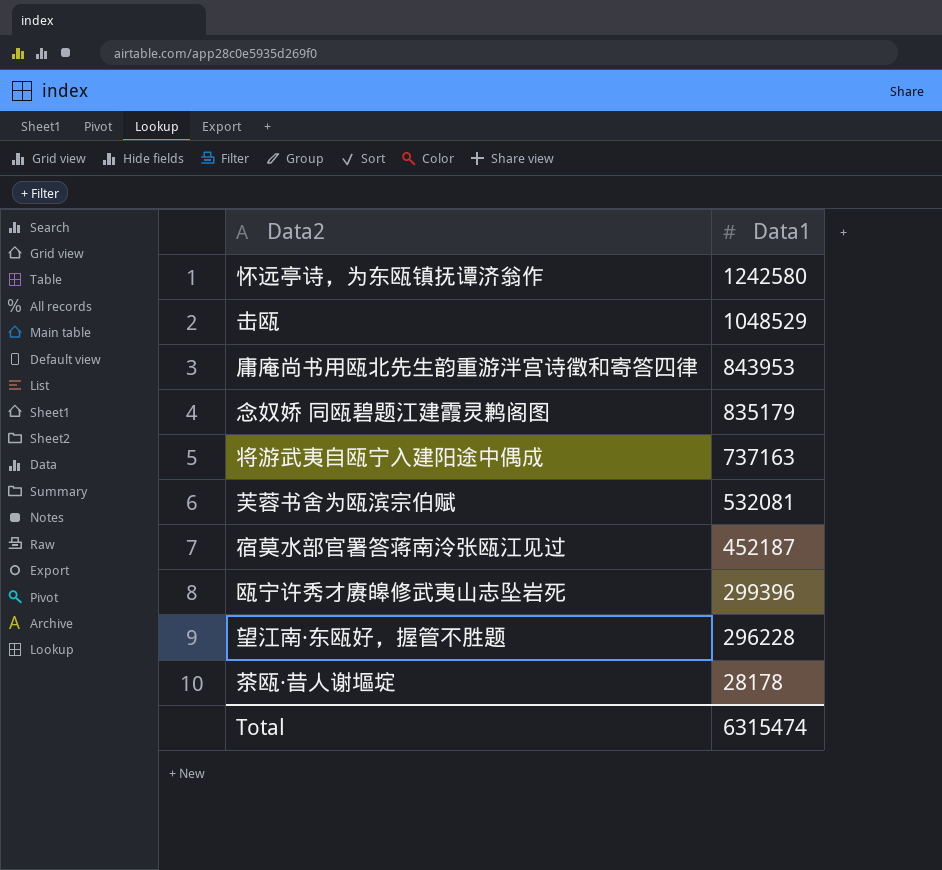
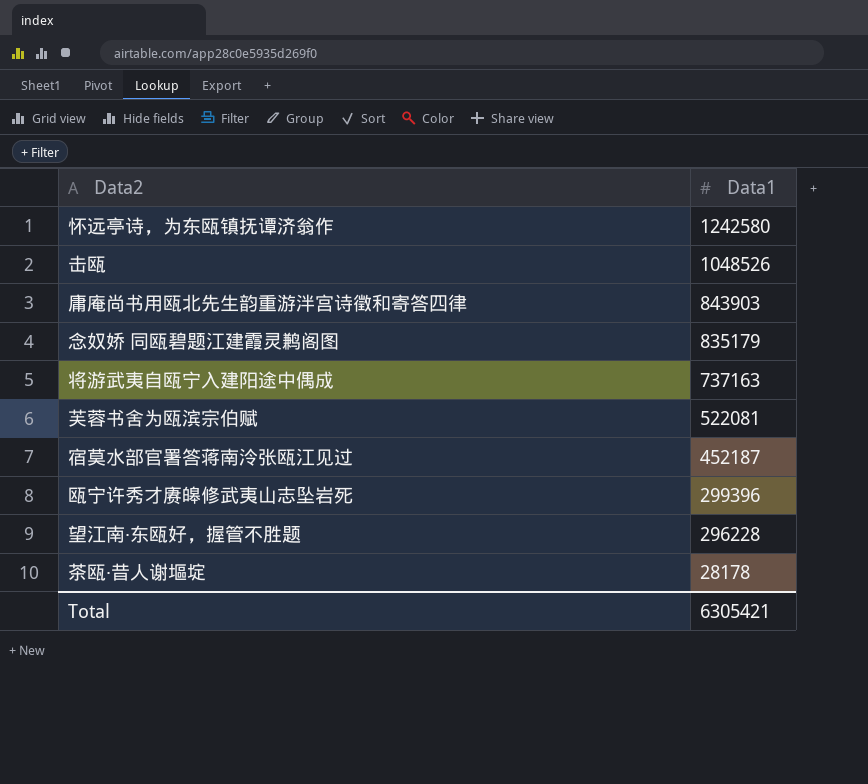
击瓯 | Data1: 1048529 -> 1048526
庸庵尚书用瓯北先生韵重游泮宫诗徵和寄答四律 | Data1: 843953 -> 843903
芙蓉书舍为瓯滨宗伯赋 | Data1: 532081 -> 522081
Total | Data1: 6315474 -> 6305421

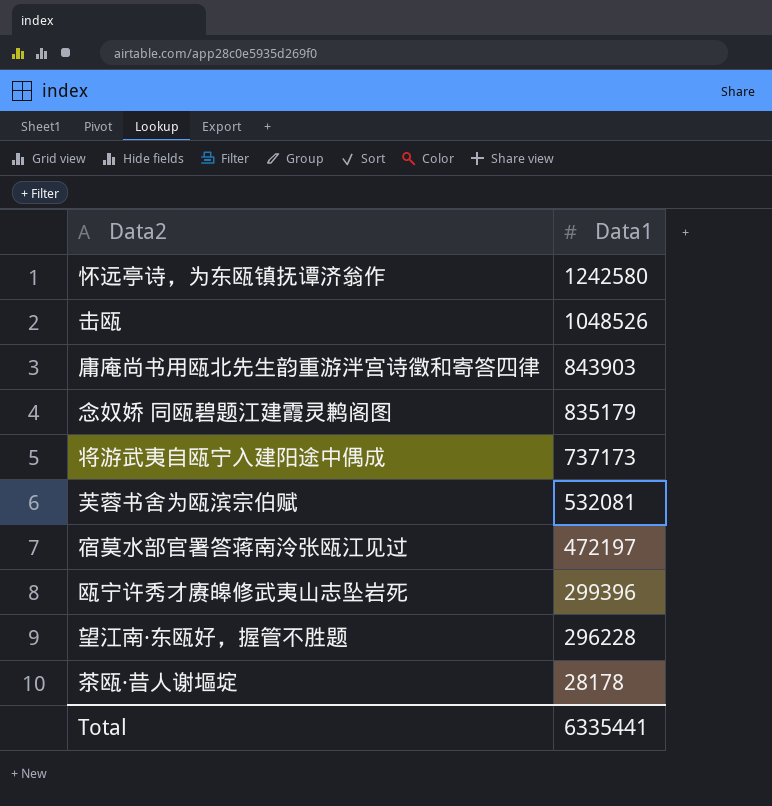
将游武夷自瓯宁入建阳途中偶成 | Data1: 737163 -> 737173
芙蓉书舍为瓯滨宗伯赋 | Data1: 522081 -> 532081
宿莫水部官署答蒋南泠张瓯江见过 | Data1: 452187 -> 472197
Total | Data1: 6305421 -> 6335441

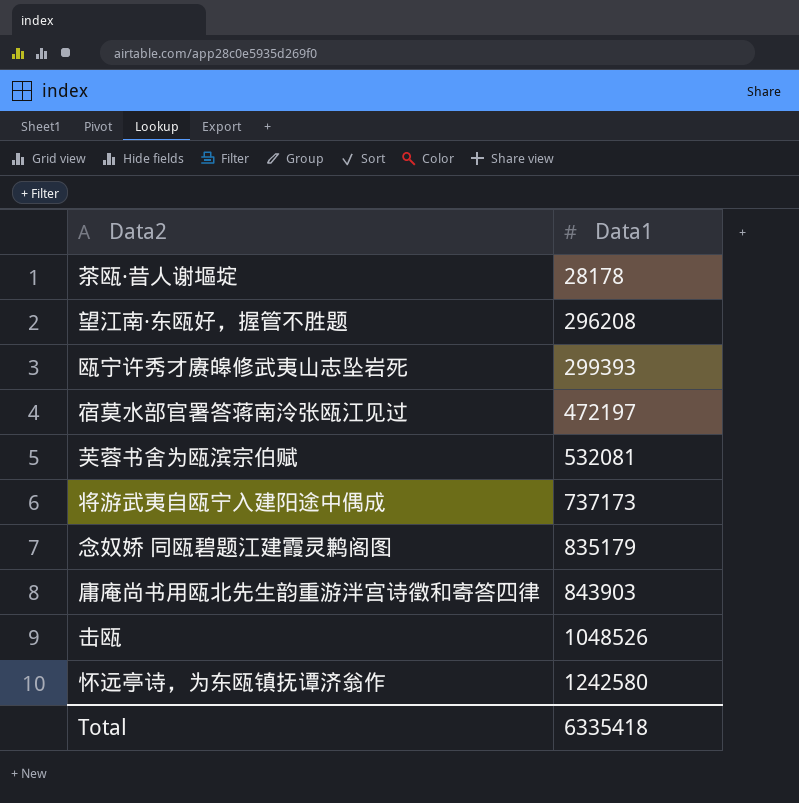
row order: Data1 descending -> Data1 ascending
望江南·东瓯好，握管不胜题 | Data1: 296228 -> 296208
瓯宁许秀才赓皞修武夷山志坠岩死 | Data1: 299396 -> 299393
Total | Data1: 6335441 -> 6335418

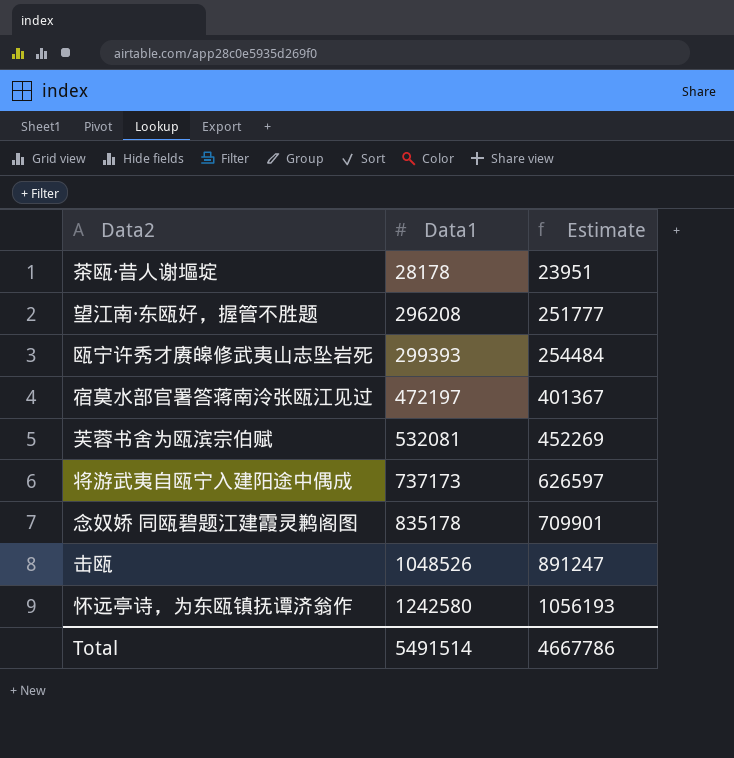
column Estimate | formula: none -> [Data1] * 0.85
row 庸庵尚书用瓯北先生韵重游泮宫诗徵和寄答四律: 843903 -> none
念奴娇 同瓯碧题江建霞灵鹣阁图 | Data1: 835179 -> 835178
Total | Data1: 6335418 -> 5491514

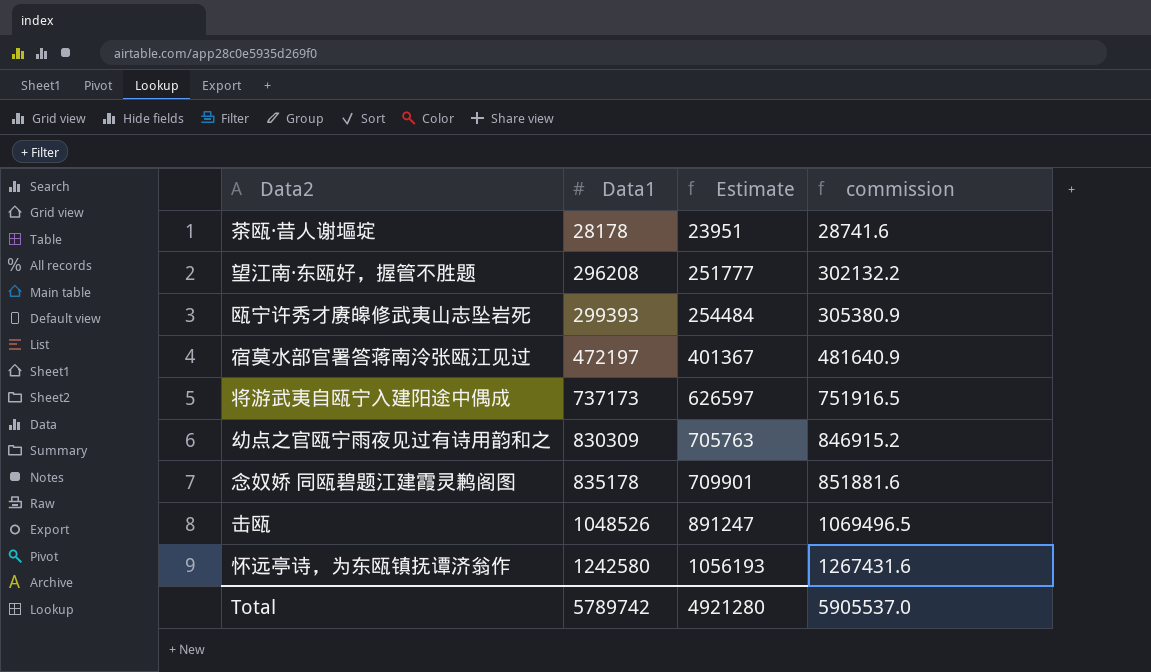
column commission | formula: none -> [Data1] * 1.02
row 芙蓉书舍为瓯滨宗伯赋: 532081 | 452269 -> none
row 幼点之官瓯宁雨夜见过有诗用韵和之: none -> 830309 | 705763 | 846915.2
Total | Data1: 5491514 -> 5789742
Total | Estimate: 4667786 -> 4921280

